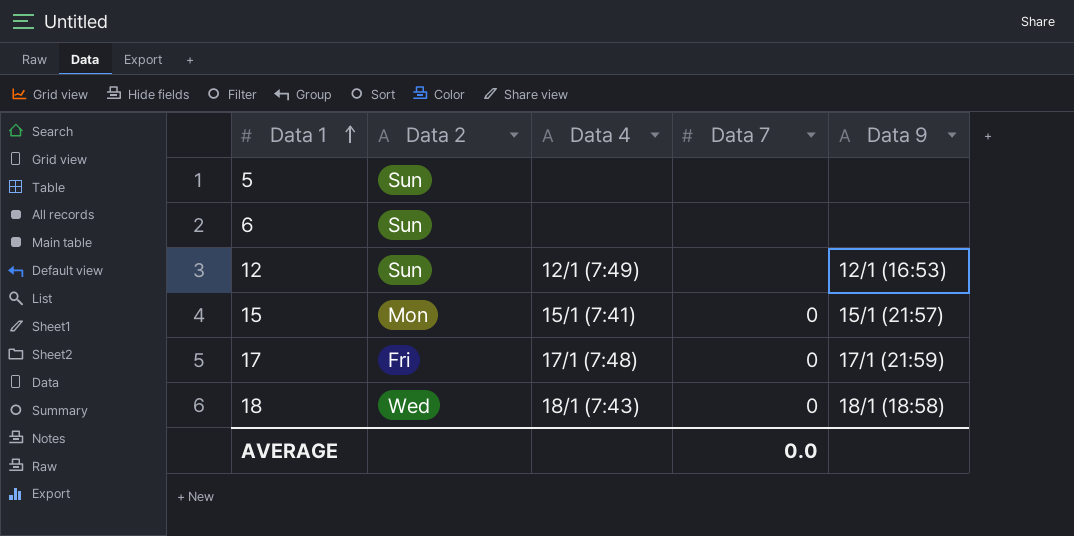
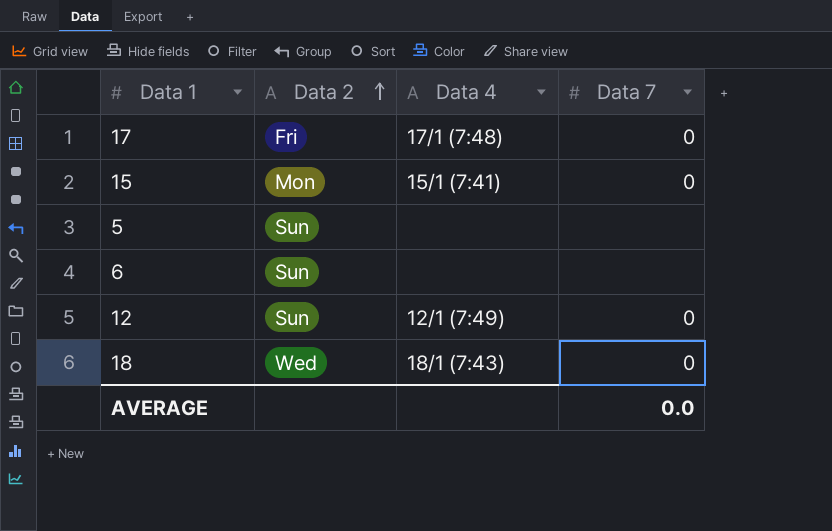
row order: Data 1 ascending -> Data 2 ascending
column Data 9 | position: 5 -> none
12 | Data 7: none -> 0

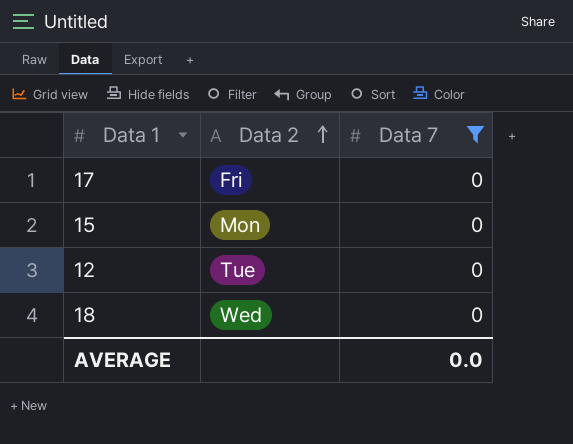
filter: none -> Data 7 = 0
column Data 4 | position: 3 -> none
12 | Data 2: Sun -> Tue

